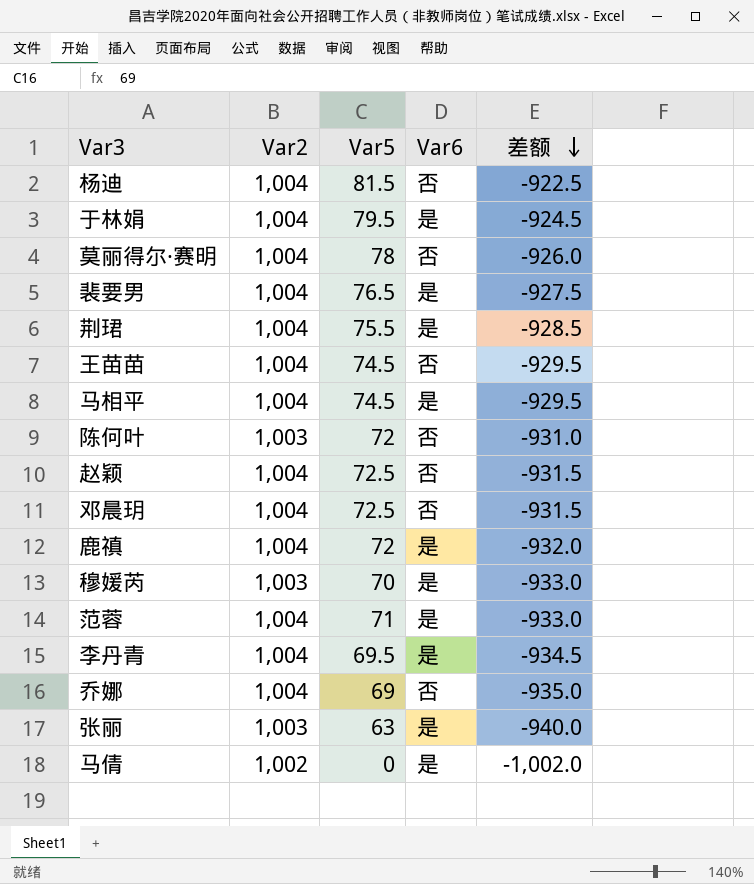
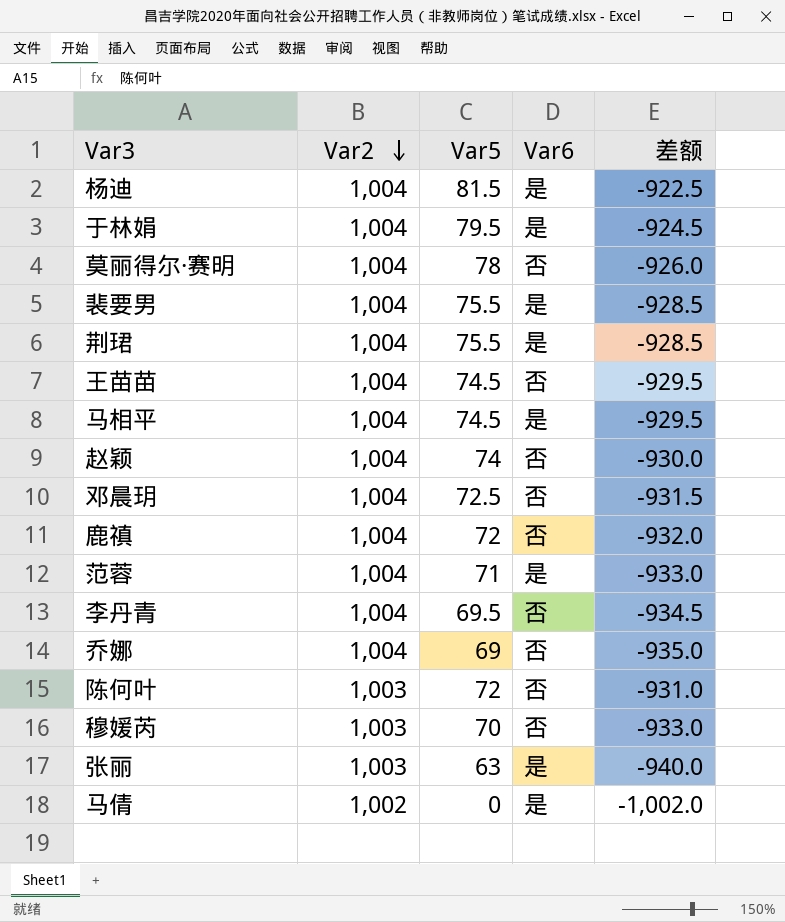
row order: 差额 descending -> Var2 descending
杨迪 | Var6: 否 -> 是
裴要男 | Var5: 76.5 -> 75.5
裴要男 | 差额: -927.5 -> -928.5
赵颖 | Var5: 72.5 -> 74
赵颖 | 差额: -931.5 -> -930.0
鹿禛 | Var6: 是 -> 否
李丹青 | Var6: 是 -> 否
穆媛芮 | Var6: 是 -> 否

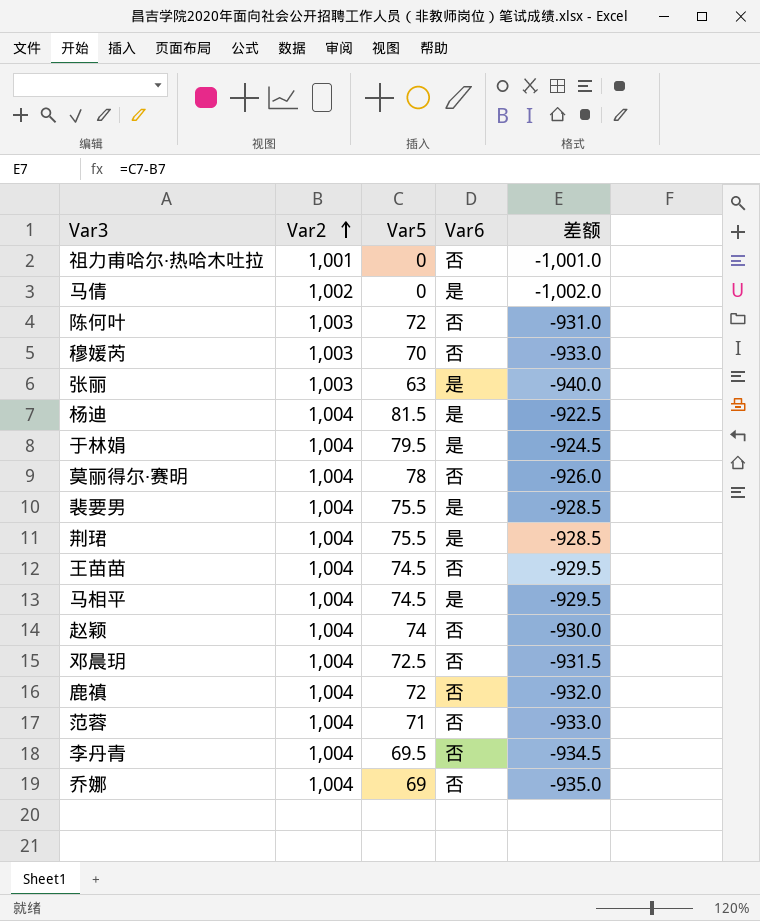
row order: Var2 descending -> Var2 ascending
row 祖力甫哈尔·热哈木吐拉: none -> 1,001 | 0 | 否 | -1,001.0
范蓉 | Var6: 是 -> 否

